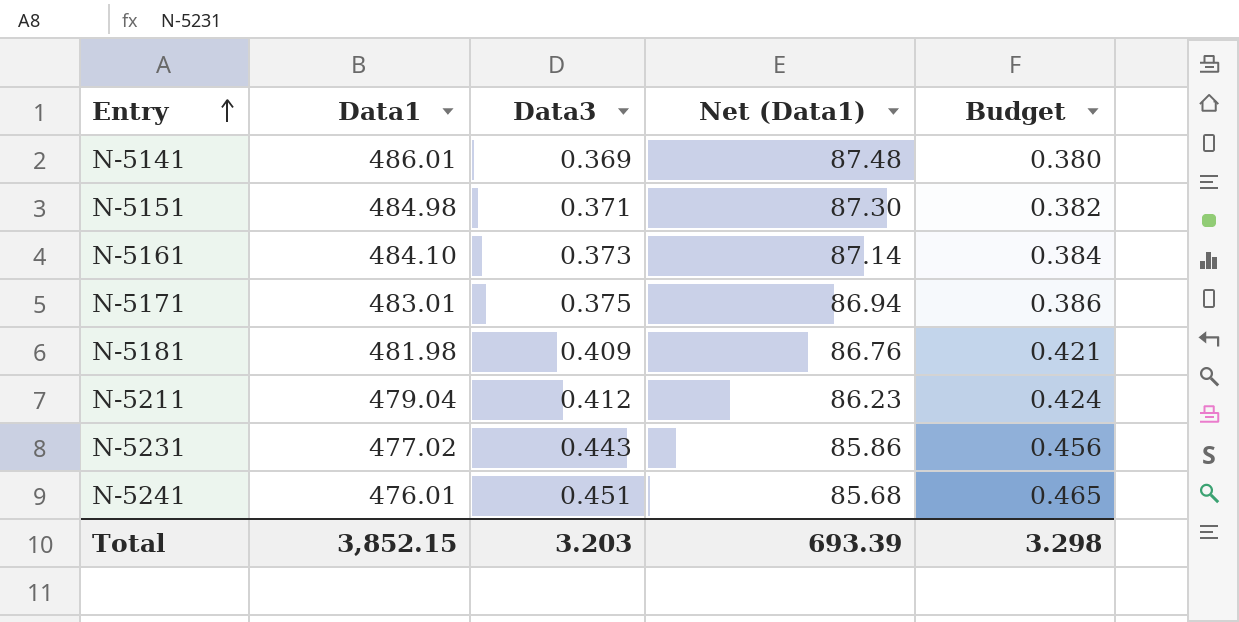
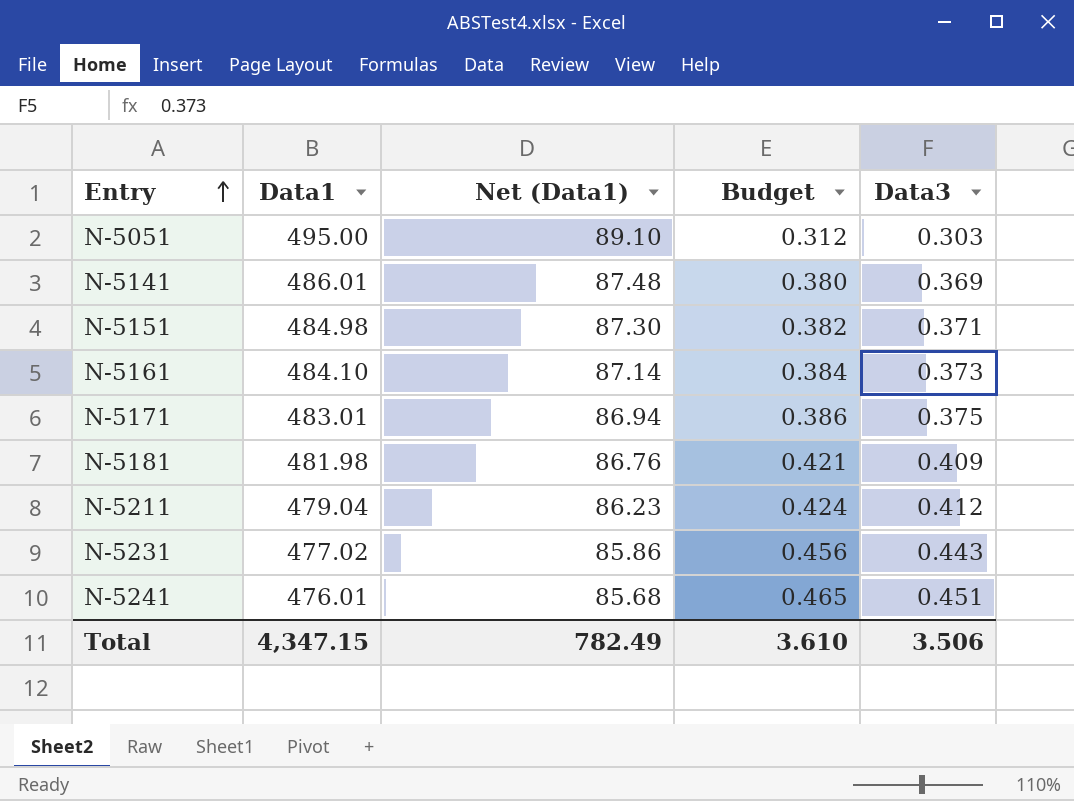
column Data3 | position: 3 -> 5
row N-5051: none -> 495.00 | 89.10 | 0.312 | 0.303
Total | Data1: 3,852.15 -> 4,347.15
Total | Net (Data1): 693.39 -> 782.49
Total | Budget: 3.298 -> 3.610
Total | Data3: 3.203 -> 3.506

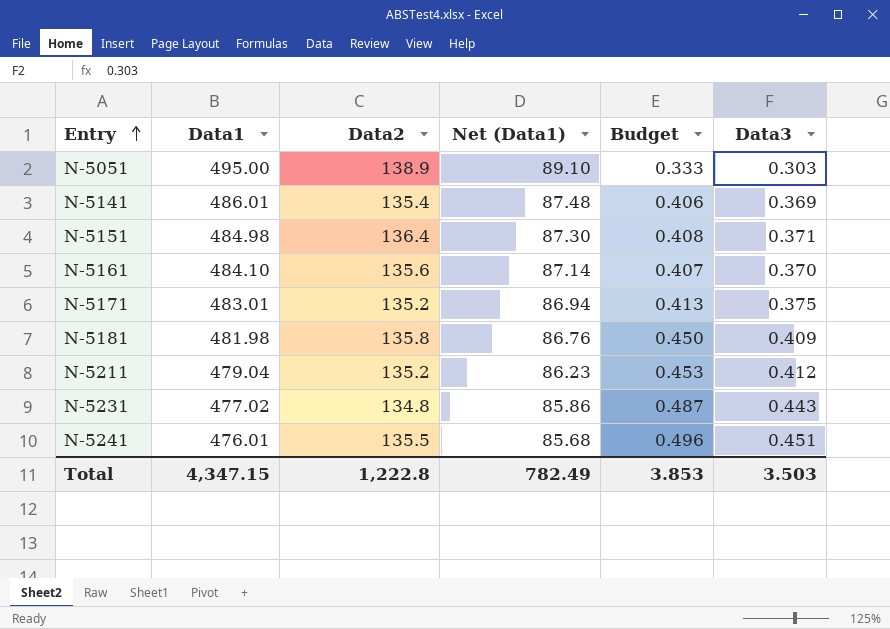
column Data2 | position: none -> 3
column Budget | formula: [Data3] * 1.03 -> [Data3] * 1.1
N-5161 | Data3: 0.373 -> 0.370
Total | Budget: 3.610 -> 3.853
Total | Data3: 3.506 -> 3.503

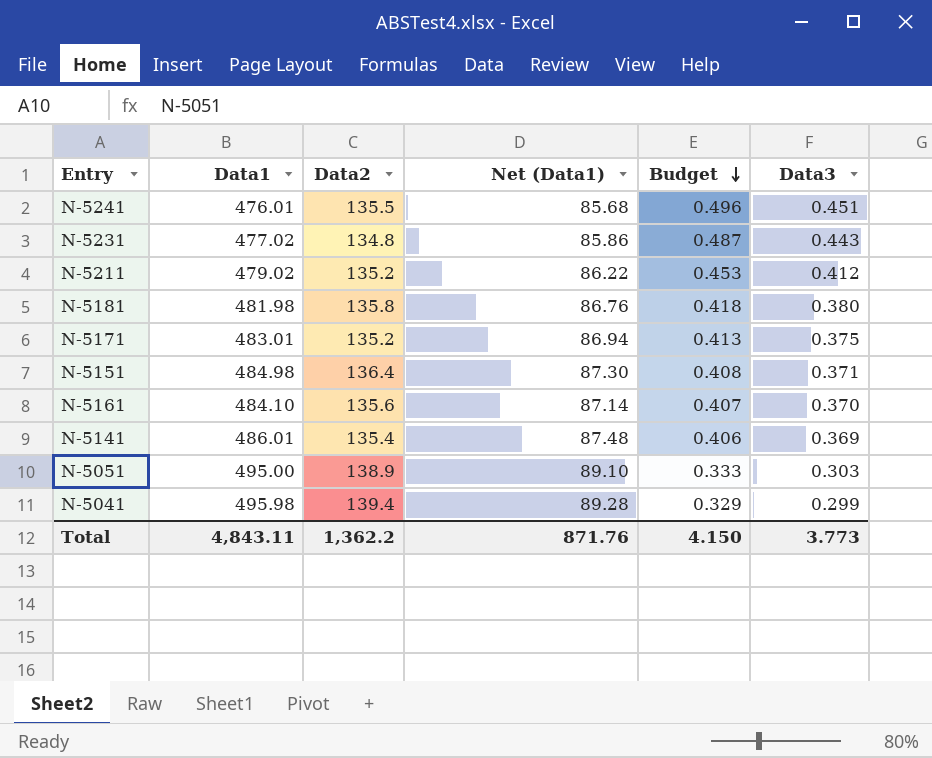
row order: Entry ascending -> Budget descending
N-5211 | Data1: 479.04 -> 479.02
N-5211 | Net (Data1): 86.23 -> 86.22
N-5181 | Budget: 0.450 -> 0.418
N-5181 | Data3: 0.409 -> 0.380
row N-5041: none -> 495.98 | 139.4 | 89.28 | 0.329 | 0.299
Total | Data1: 4,347.15 -> 4,843.11
Total | Data2: 1,222.8 -> 1,362.2
Total | Net (Data1): 782.49 -> 871.76
Total | Budget: 3.853 -> 4.150
Total | Data3: 3.503 -> 3.773

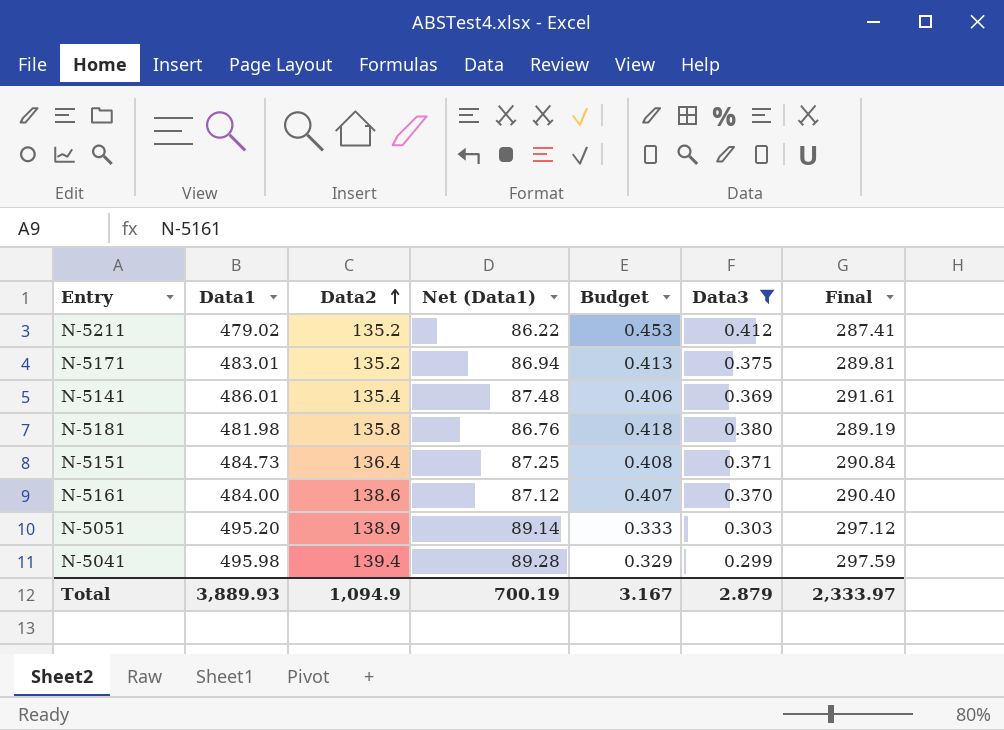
filter: none -> Data3 <= 0.412
row order: Budget descending -> Data2 ascending
column Final | formula: none -> [Data1] * 0.6
N-5151 | Data1: 484.98 -> 484.73
N-5151 | Net (Data1): 87.30 -> 87.25
N-5161 | Data1: 484.10 -> 484.00
N-5161 | Data2: 135.6 -> 138.6
N-5161 | Net (Data1): 87.14 -> 87.12
N-5051 | Data1: 495.00 -> 495.20
N-5051 | Net (Data1): 89.10 -> 89.14
Total | Data1: 4,843.11 -> 3,889.93
Total | Data2: 1,362.2 -> 1,094.9
Total | Net (Data1): 871.76 -> 700.19
Total | Budget: 4.150 -> 3.167
Total | Data3: 3.773 -> 2.879

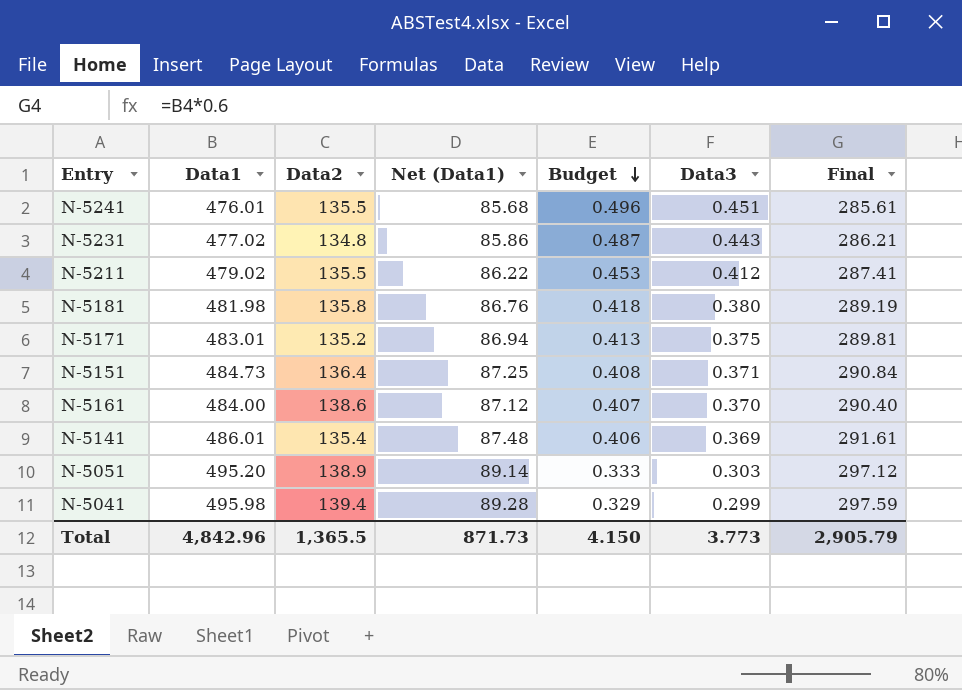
filter: Data3 <= 0.412 -> none
row order: Data2 ascending -> Budget descending
N-5211 | Data2: 135.2 -> 135.5
Total | Data1: 3,889.93 -> 4,842.96
Total | Data2: 1,094.9 -> 1,365.5
Total | Net (Data1): 700.19 -> 871.73
Total | Budget: 3.167 -> 4.150
Total | Data3: 2.879 -> 3.773
Total | Final: 2,333.97 -> 2,905.79

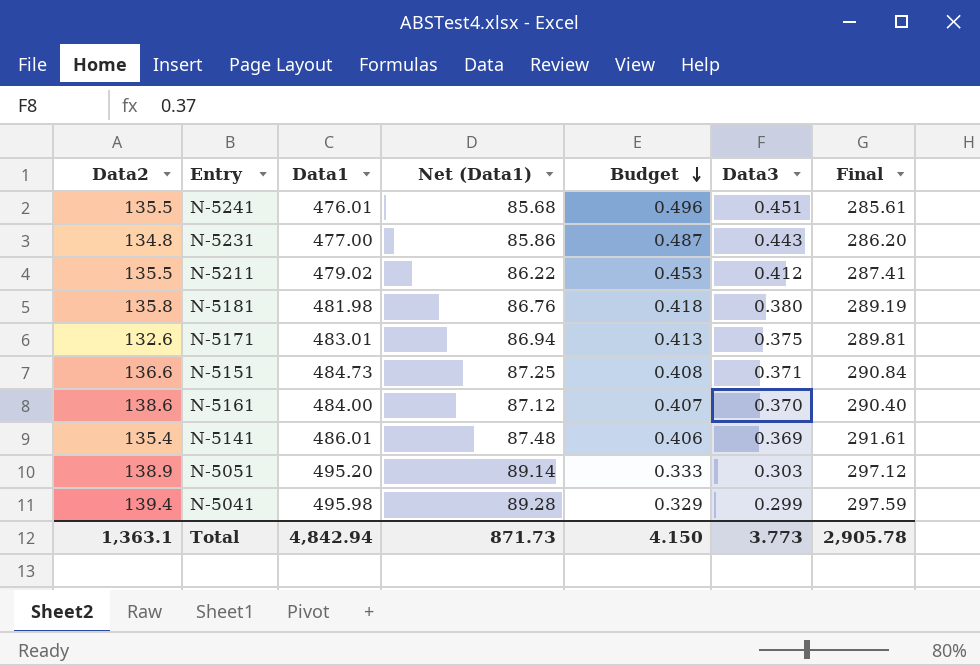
column Data2 | position: 3 -> 1
N-5231 | Data1: 477.02 -> 477.00
N-5231 | Final: 286.21 -> 286.20
N-5171 | Data2: 135.2 -> 132.6
N-5151 | Data2: 136.4 -> 136.6
Total | Data2: 1,365.5 -> 1,363.1
Total | Data1: 4,842.96 -> 4,842.94
Total | Final: 2,905.79 -> 2,905.78

